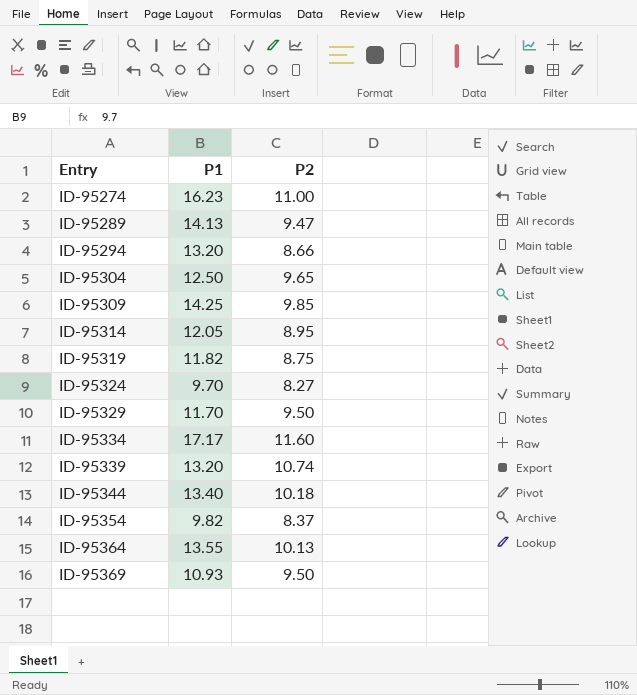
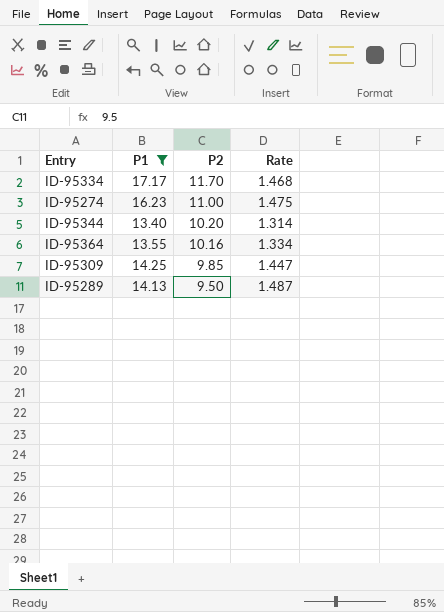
filter: none -> P1 >= 13.40
row order: Entry ascending -> P2 descending
column Rate | formula: none -> [P1] / [P2]
ID-95334 | P2: 11.60 -> 11.70
ID-95344 | P2: 10.18 -> 10.20
ID-95364 | P2: 10.13 -> 10.16
ID-95289 | P2: 9.47 -> 9.50

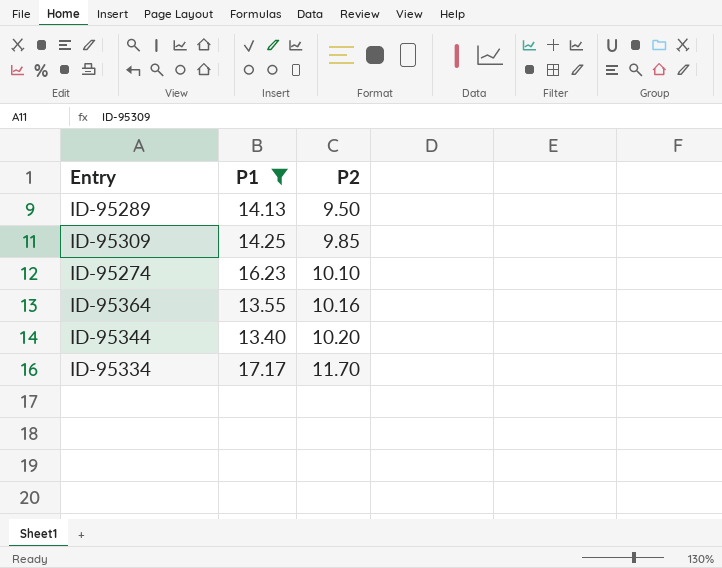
row order: P2 descending -> P2 ascending
column Rate | formula: [P1] / [P2] -> none
ID-95274 | P2: 11.00 -> 10.10

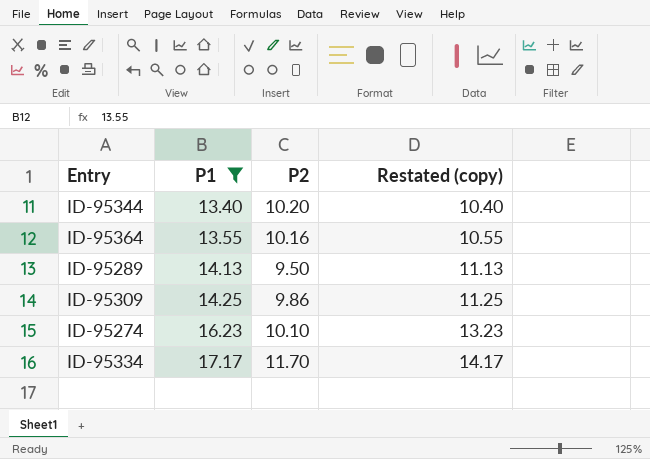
row order: P2 ascending -> P1 ascending
column Restated (copy) | formula: none -> [P1] - 3
ID-95309 | P2: 9.85 -> 9.86

